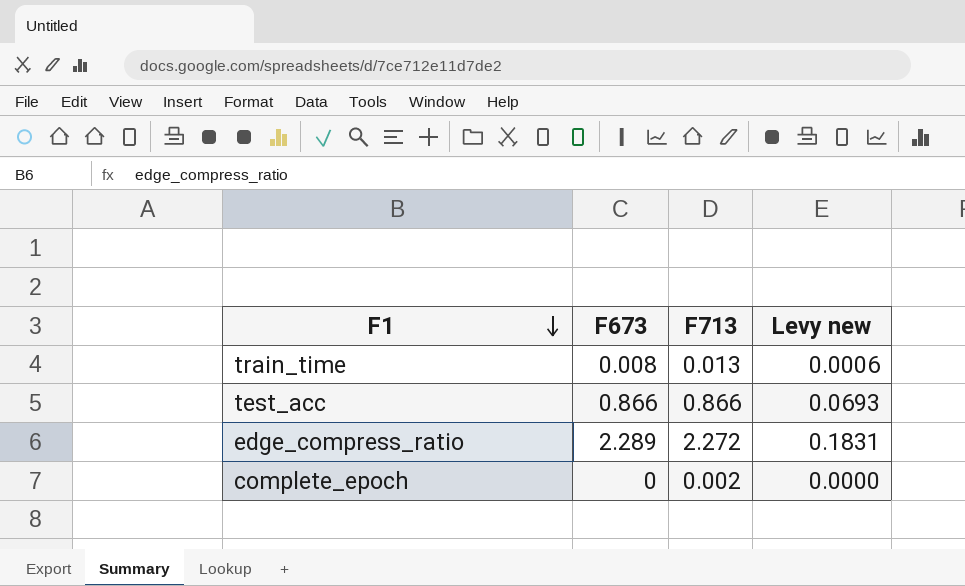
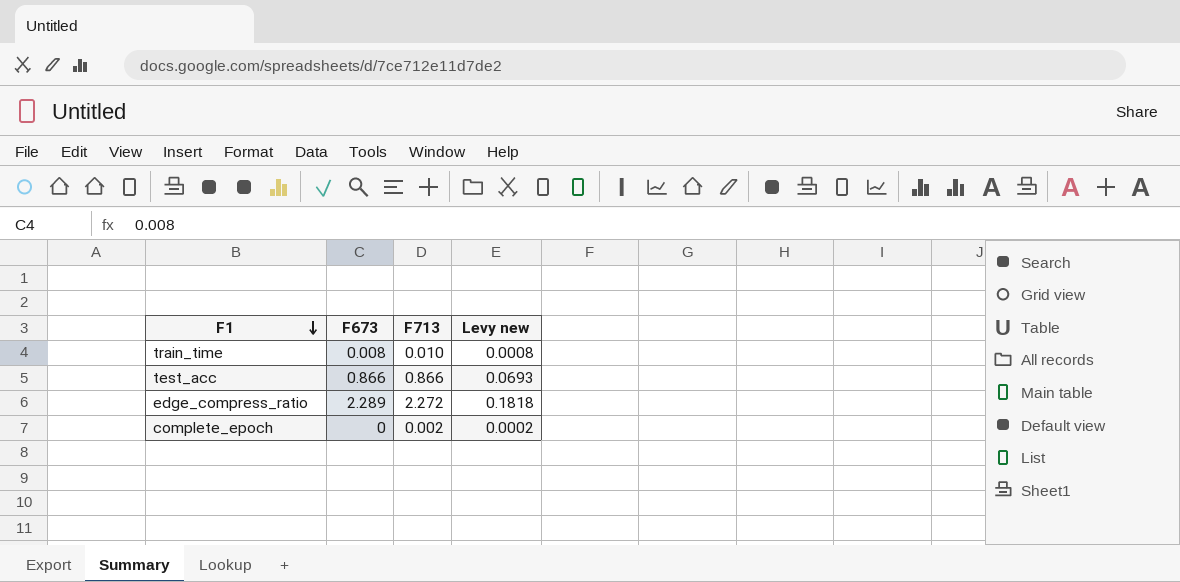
column Levy new | formula: [F673] * 0.08 -> [F713] * 0.08
train_time | F713: 0.013 -> 0.010

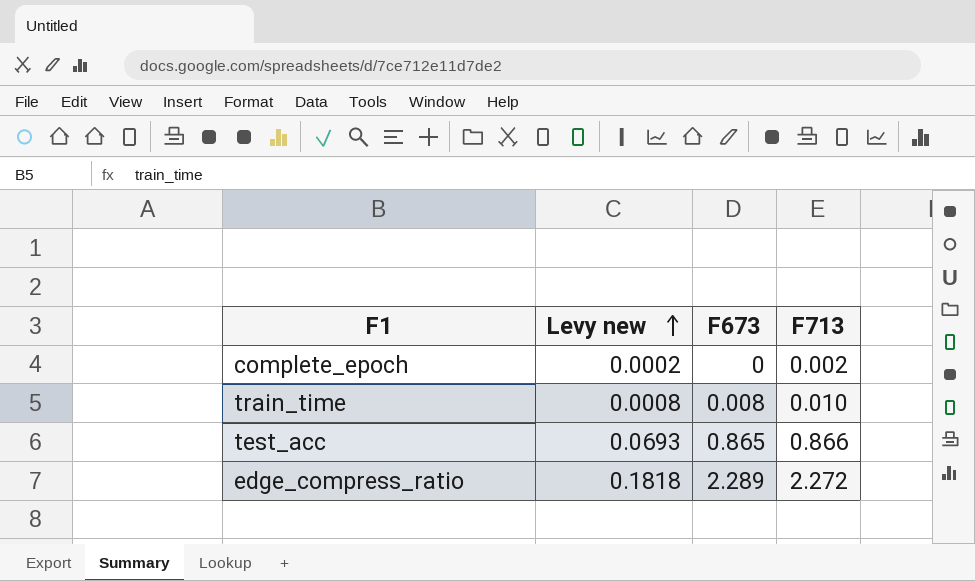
row order: F1 descending -> Levy new ascending
column Levy new | position: 4 -> 2
test_acc | F673: 0.866 -> 0.865

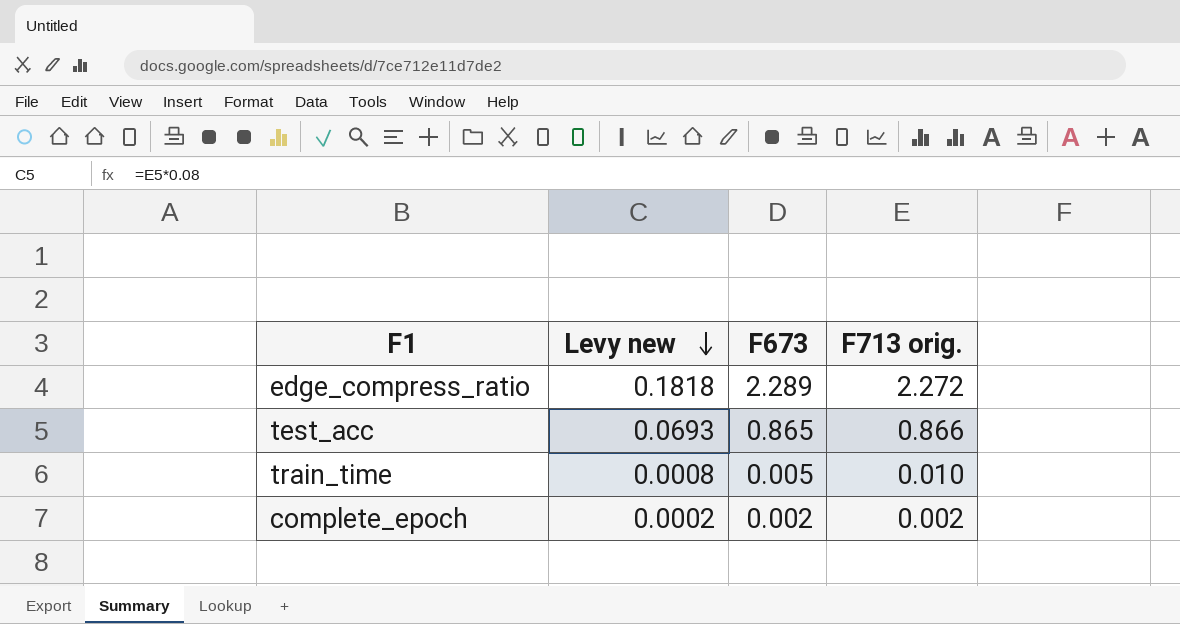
row order: Levy new ascending -> Levy new descending
column name: F713 -> F713 orig.
train_time | F673: 0.008 -> 0.005
complete_epoch | F673: 0 -> 0.002

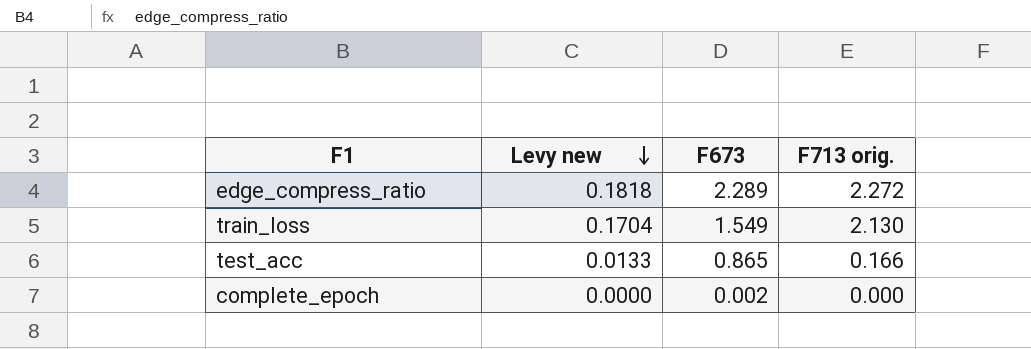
row train_time: 0.0008 | 0.005 | 0.010 -> none
row train_loss: none -> 0.1704 | 1.549 | 2.130
test_acc | Levy new: 0.0693 -> 0.0133
test_acc | F713 orig.: 0.866 -> 0.166
complete_epoch | Levy new: 0.0002 -> 0.0000
complete_epoch | F713 orig.: 0.002 -> 0.000

